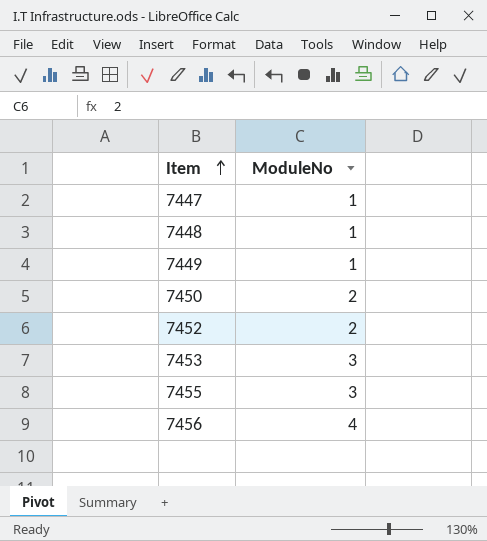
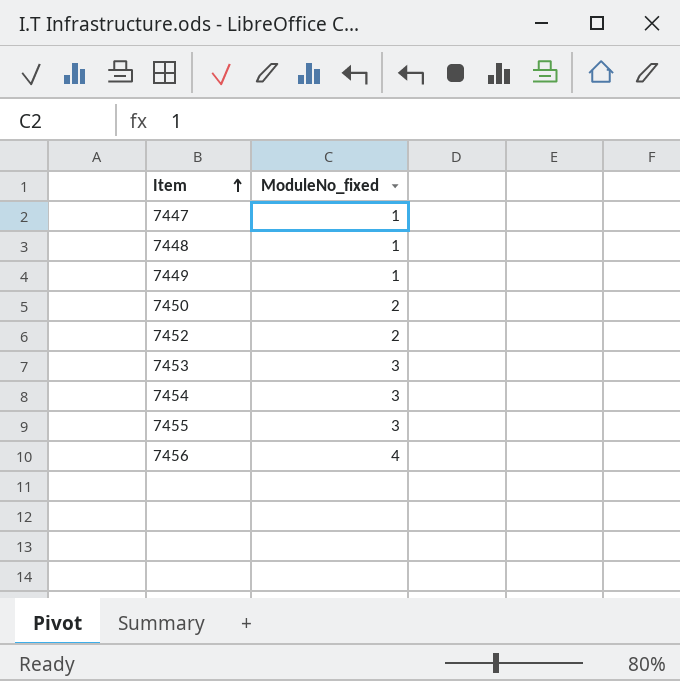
column name: ModuleNo -> ModuleNo_fixed
row 7454: none -> 3

